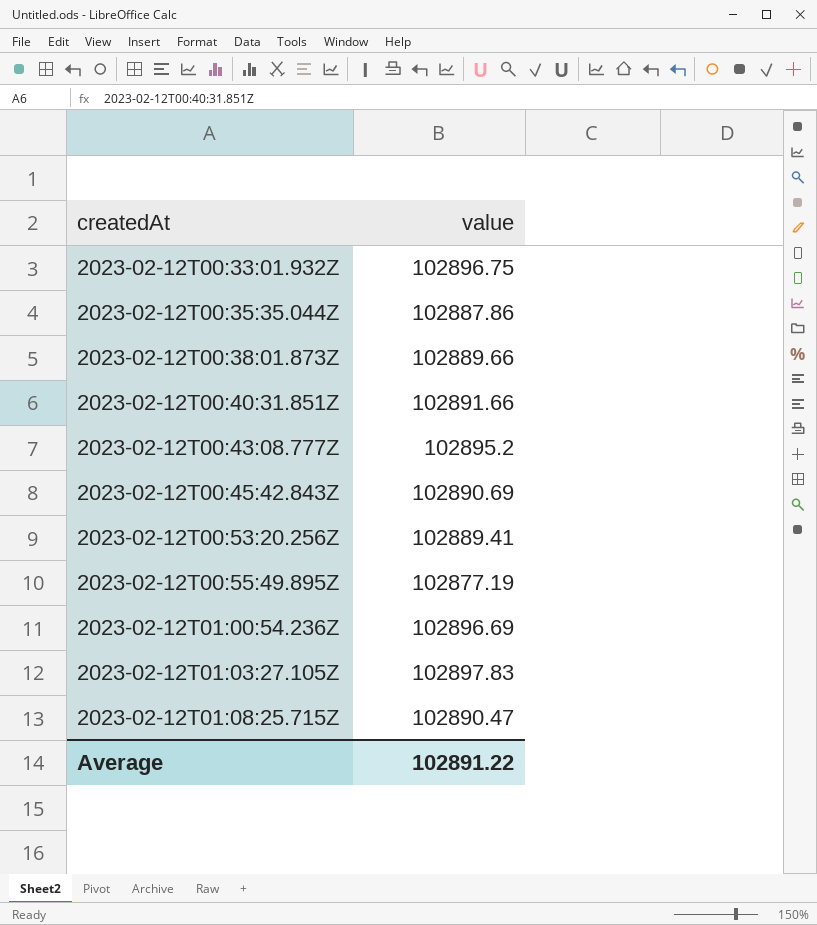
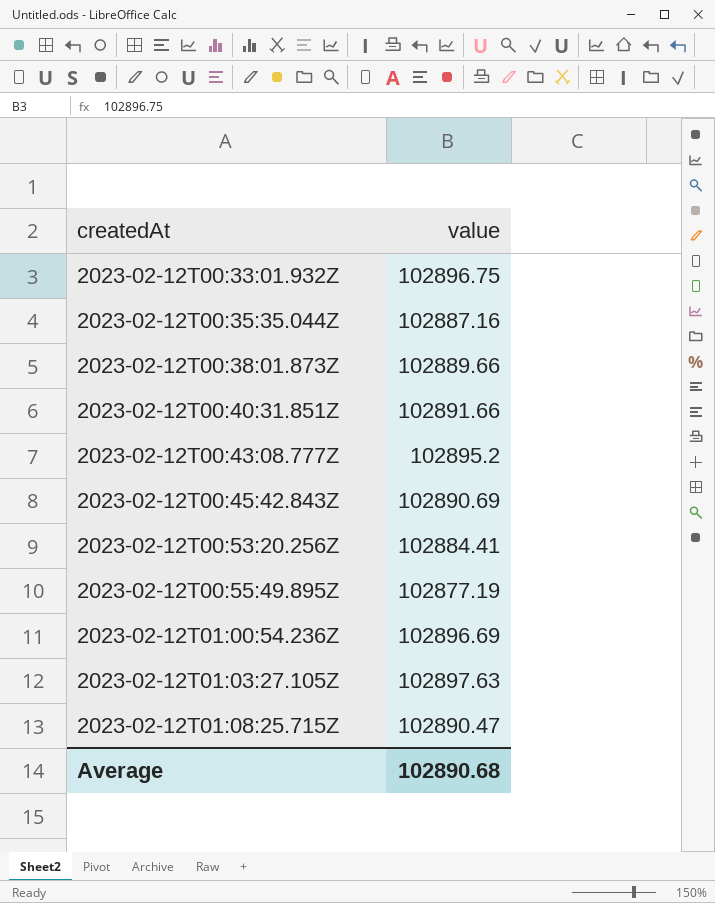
2023-02-12T00:35:35.044Z | value: 102887.86 -> 102887.16
2023-02-12T00:53:20.256Z | value: 102889.41 -> 102884.41
2023-02-12T01:03:27.105Z | value: 102897.83 -> 102897.63
Average | value: 102891.22 -> 102890.68

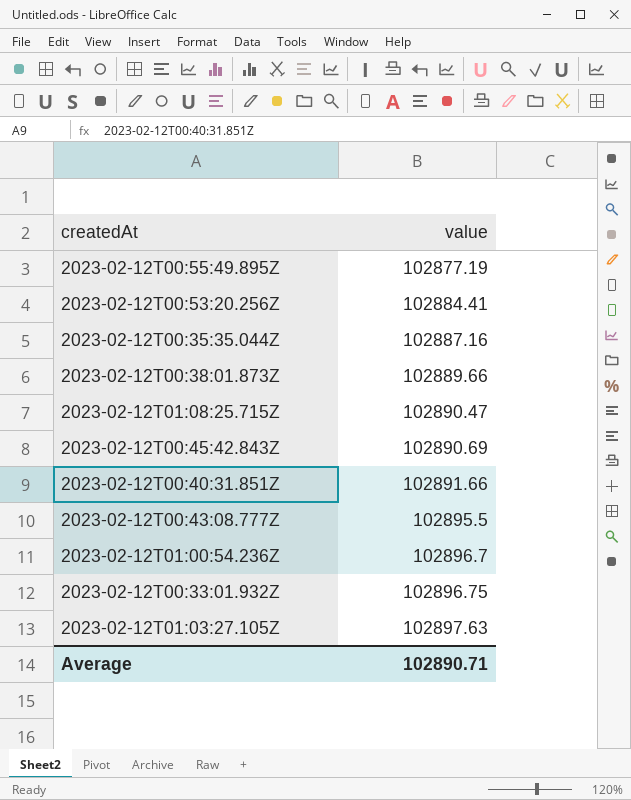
row order: createdAt ascending -> value ascending
2023-02-12T00:43:08.777Z | value: 102895.2 -> 102895.5
2023-02-12T01:00:54.236Z | value: 102896.69 -> 102896.7
Average | value: 102890.68 -> 102890.71

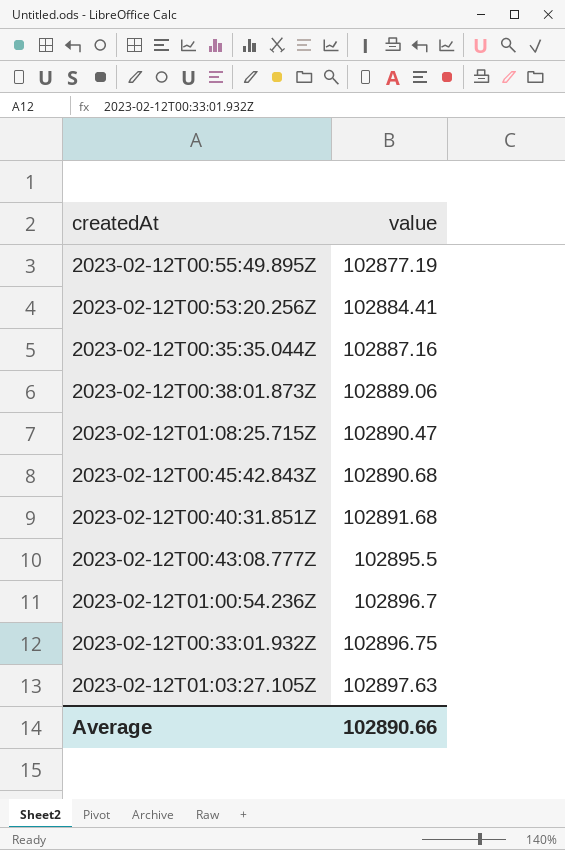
2023-02-12T00:38:01.873Z | value: 102889.66 -> 102889.06
2023-02-12T00:45:42.843Z | value: 102890.69 -> 102890.68
2023-02-12T00:40:31.851Z | value: 102891.66 -> 102891.68
Average | value: 102890.71 -> 102890.66

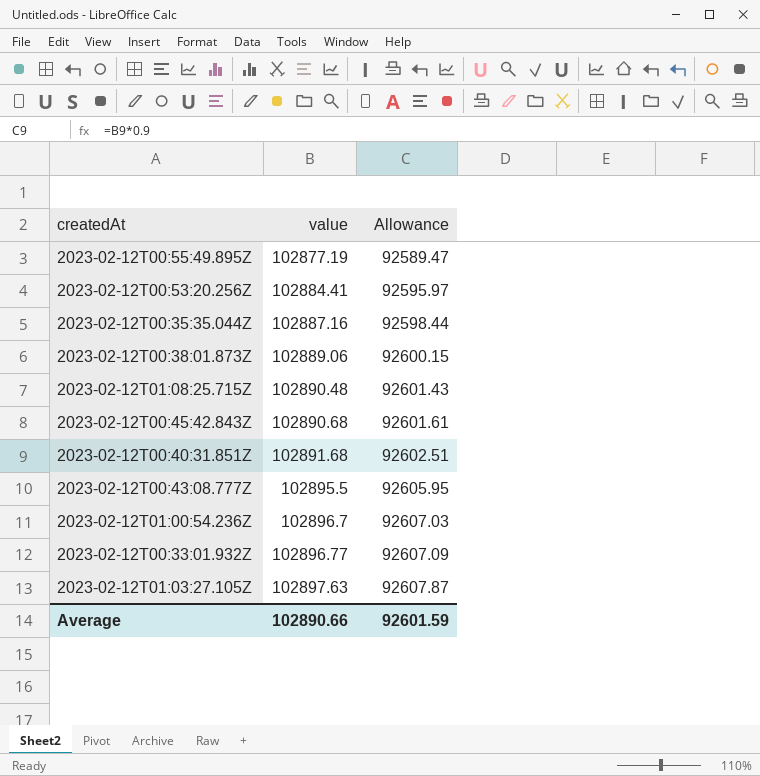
column Allowance | formula: none -> [value] * 0.9
2023-02-12T01:08:25.715Z | value: 102890.47 -> 102890.48
2023-02-12T00:33:01.932Z | value: 102896.75 -> 102896.77

